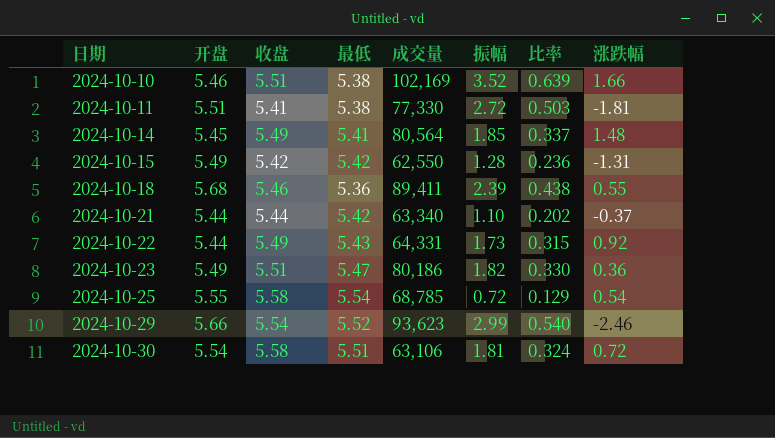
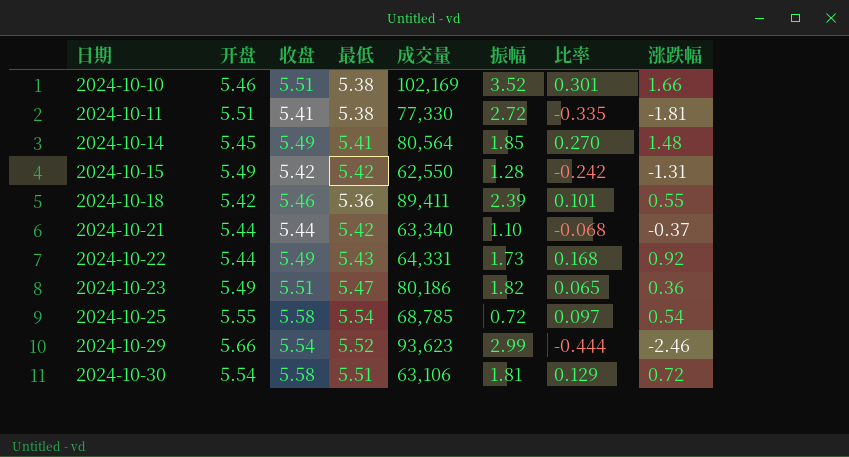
column 比率 | formula: [振幅] / [收盘] -> [涨跌幅] / [收盘]
2024-10-18 | 开盘: 5.68 -> 5.42

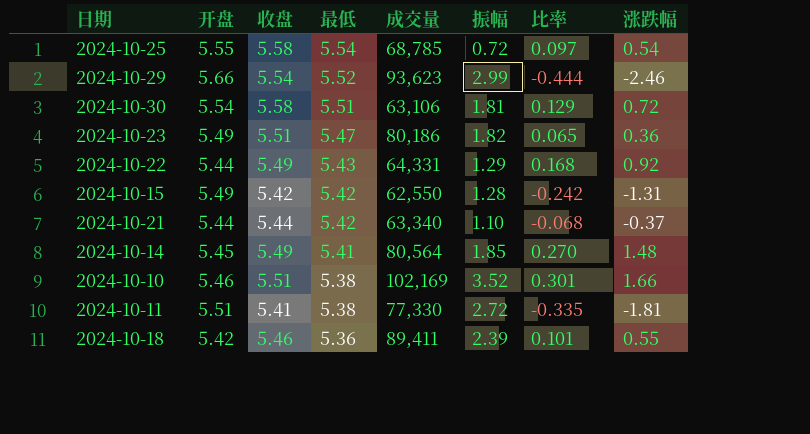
row order: 日期 ascending -> 最低 descending
2024-10-22 | 振幅: 1.73 -> 1.29

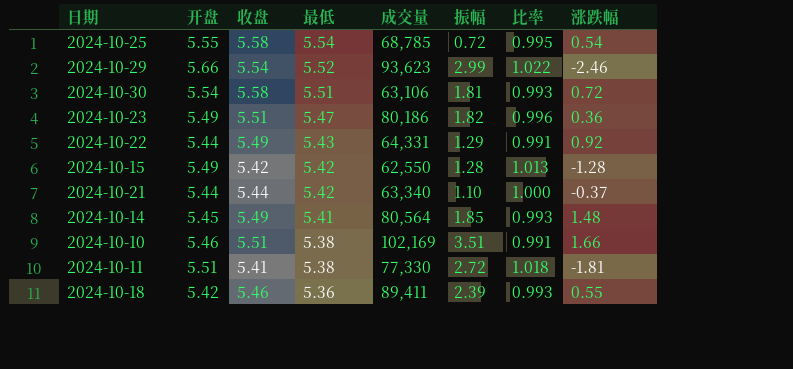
column 比率 | formula: [涨跌幅] / [收盘] -> [开盘] / [收盘]
2024-10-15 | 涨跌幅: -1.31 -> -1.28
2024-10-10 | 振幅: 3.52 -> 3.51

